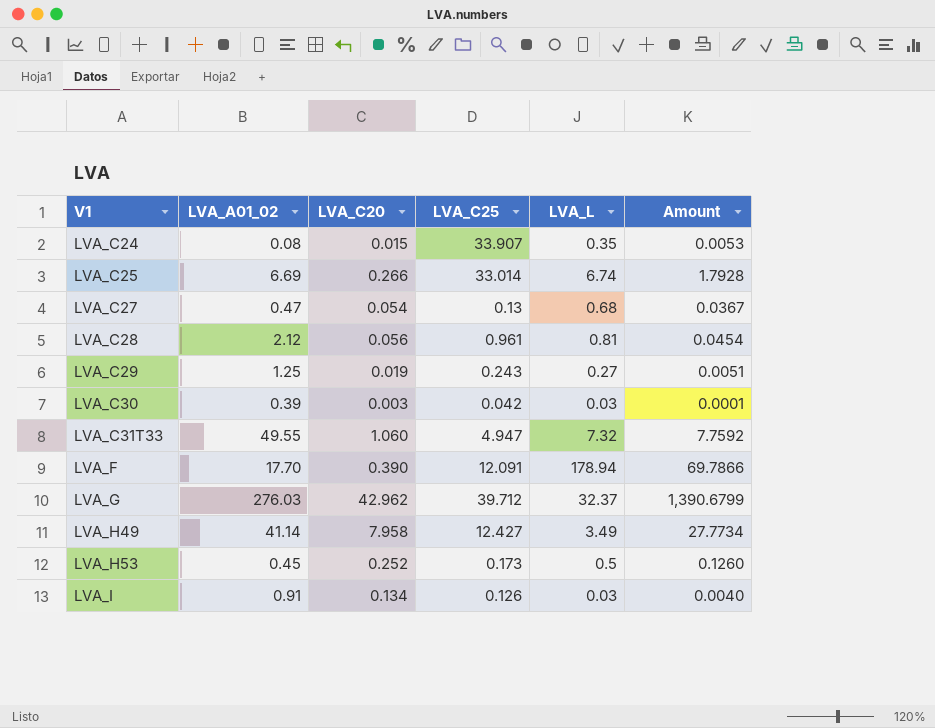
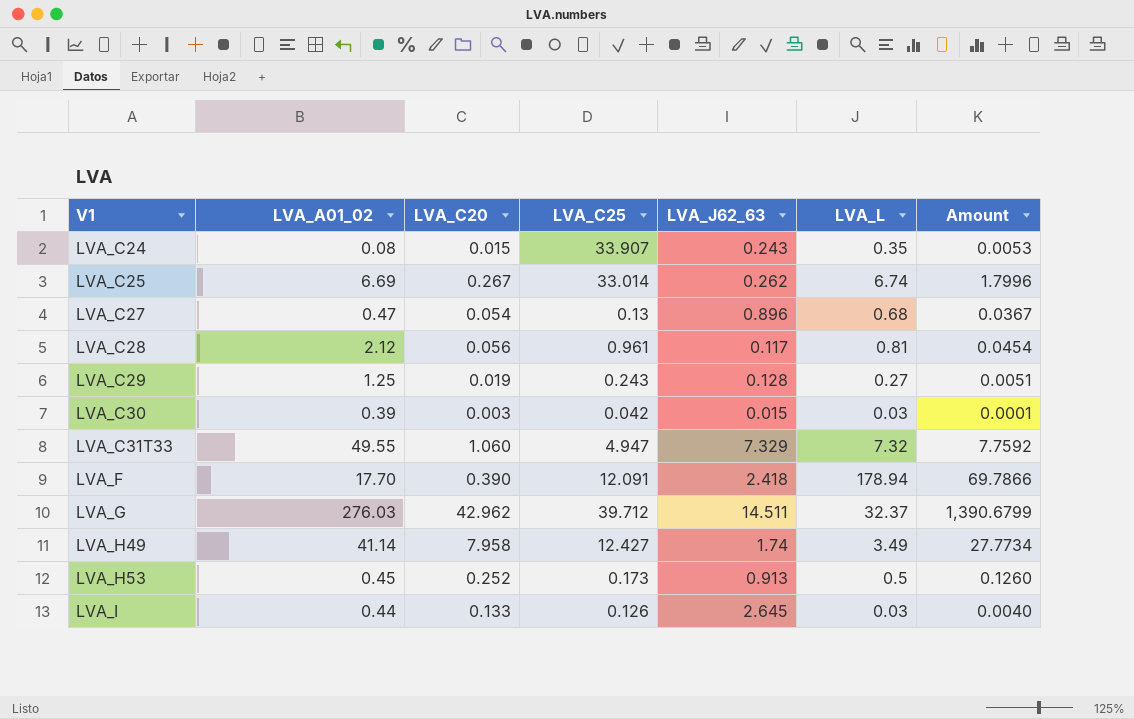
column LVA_J62_63 | position: none -> 5
LVA_C25 | LVA_C20: 0.266 -> 0.267
LVA_C25 | Amount: 1.7928 -> 1.7996
LVA_I | LVA_A01_02: 0.91 -> 0.44
LVA_I | LVA_C20: 0.134 -> 0.133

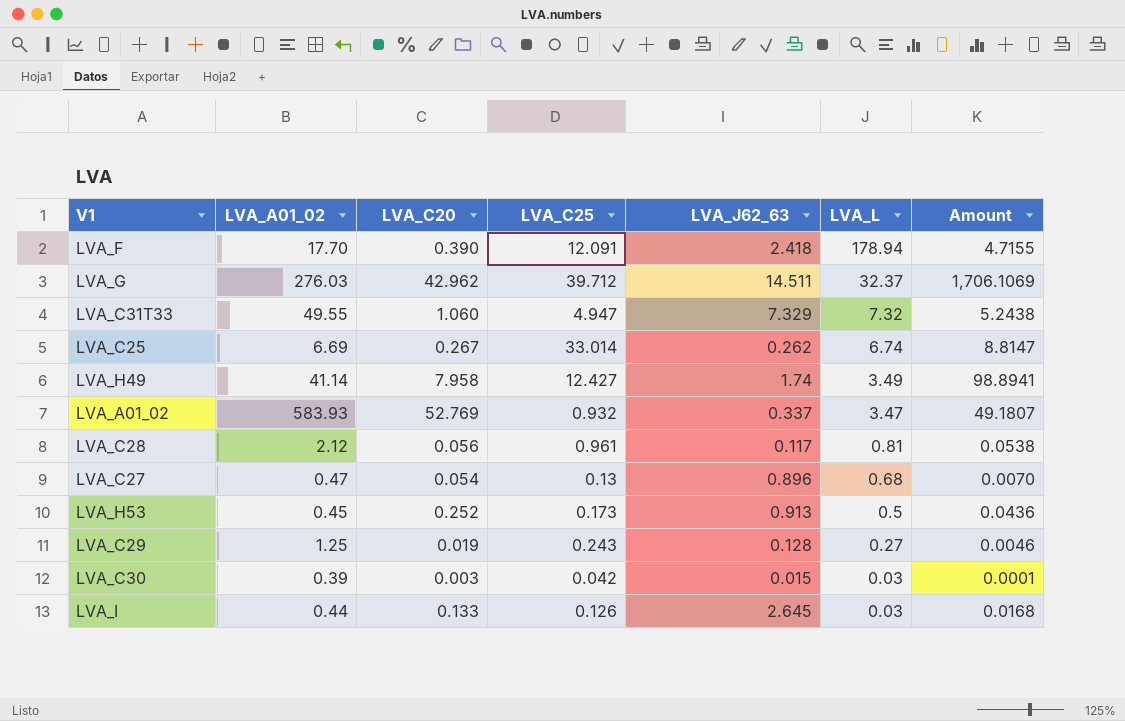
row order: V1 ascending -> LVA_L descending
column Amount | formula: [LVA_C20] * [LVA_L] -> [LVA_C20] * [LVA_C25]
row LVA_C24: 0.08 | 0.015 | 33.907 | 0.243 | 0.35 | 0.0053 -> none
row LVA_A01_02: none -> 583.93 | 52.769 | 0.932 | 0.337 | 3.47 | 49.1807

